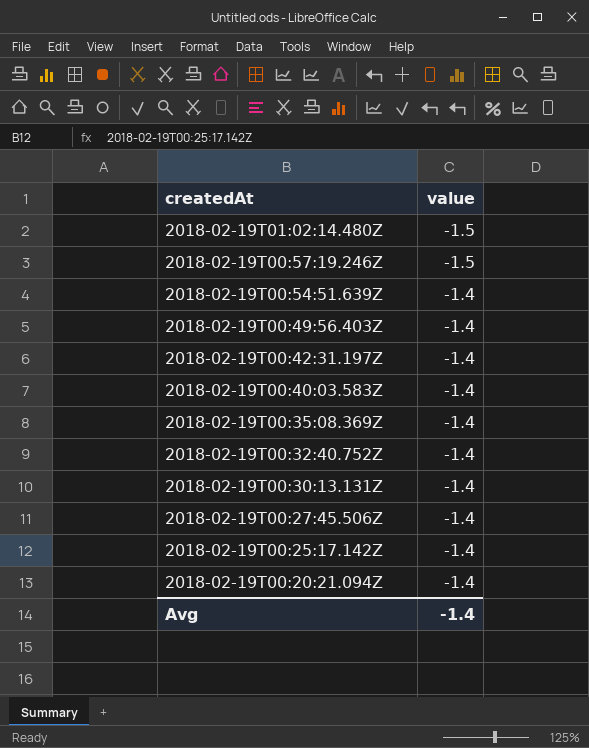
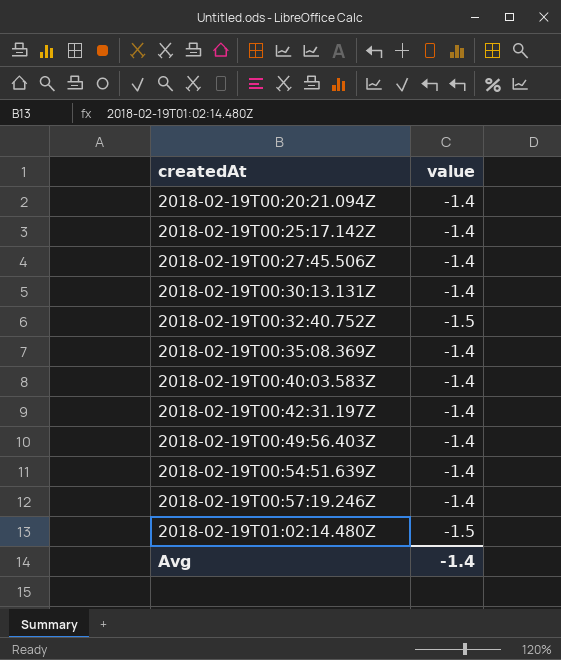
row order: createdAt descending -> createdAt ascending
2018-02-19T00:32:40.752Z | value: -1.4 -> -1.5
2018-02-19T00:57:19.246Z | value: -1.5 -> -1.4

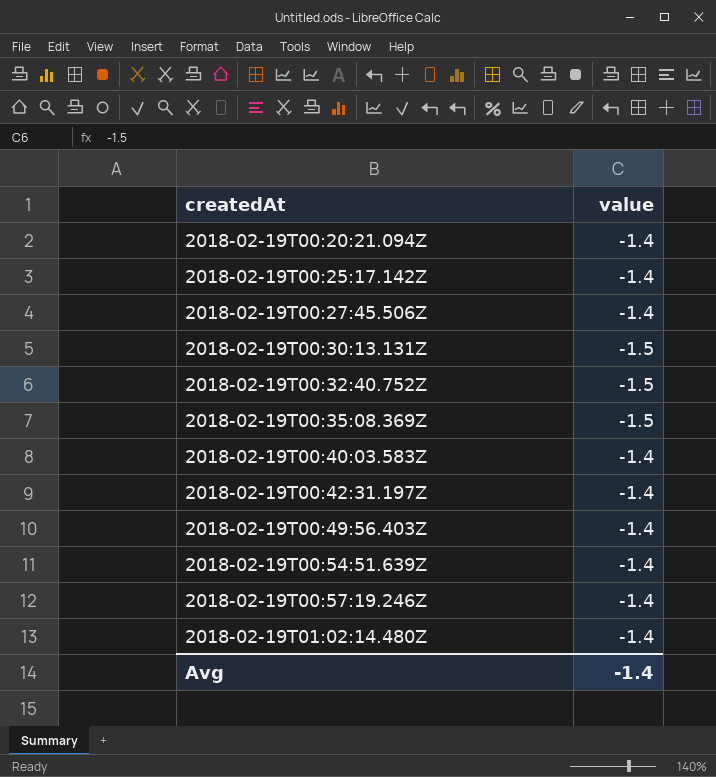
2018-02-19T00:30:13.131Z | value: -1.4 -> -1.5
2018-02-19T00:35:08.369Z | value: -1.4 -> -1.5
2018-02-19T01:02:14.480Z | value: -1.5 -> -1.4

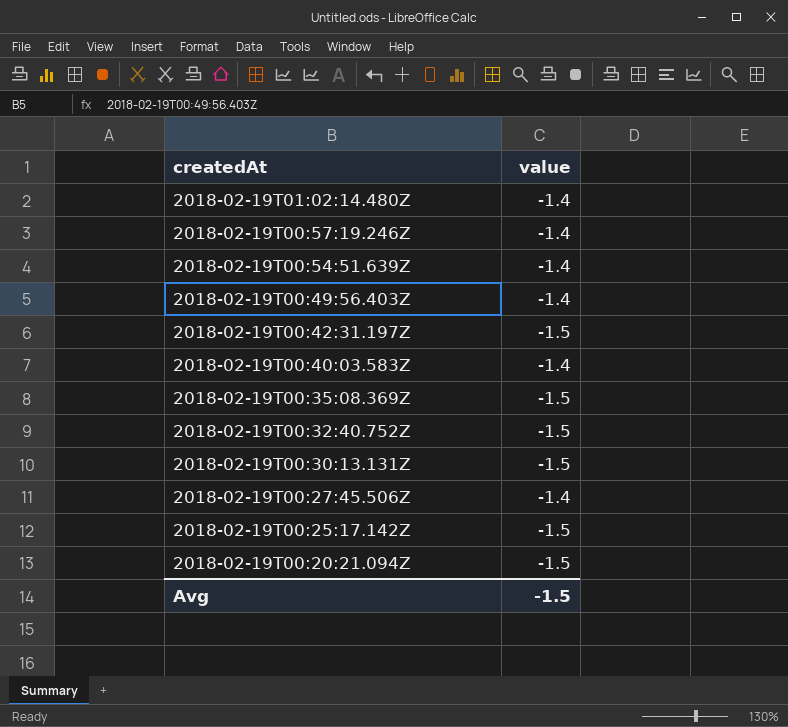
row order: createdAt ascending -> createdAt descending
2018-02-19T00:42:31.197Z | value: -1.4 -> -1.5
2018-02-19T00:25:17.142Z | value: -1.4 -> -1.5
2018-02-19T00:20:21.094Z | value: -1.4 -> -1.5
Avg | value: -1.4 -> -1.5

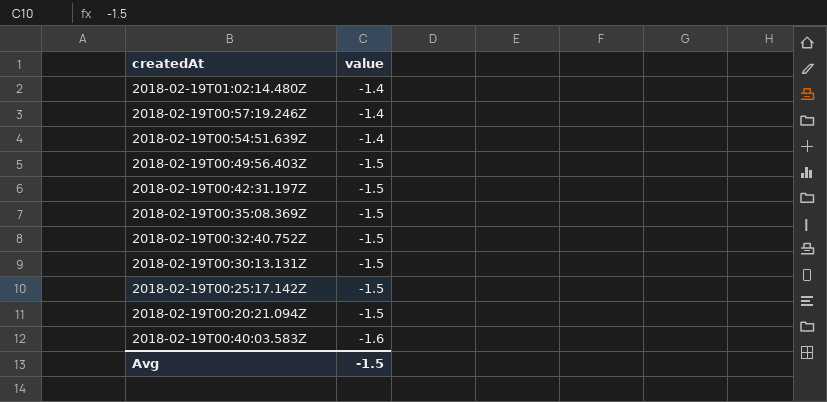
row order: createdAt descending -> value descending
row 2018-02-19T00:27:45.506Z: -1.4 -> none
2018-02-19T00:49:56.403Z | value: -1.4 -> -1.5
2018-02-19T00:40:03.583Z | value: -1.4 -> -1.6

